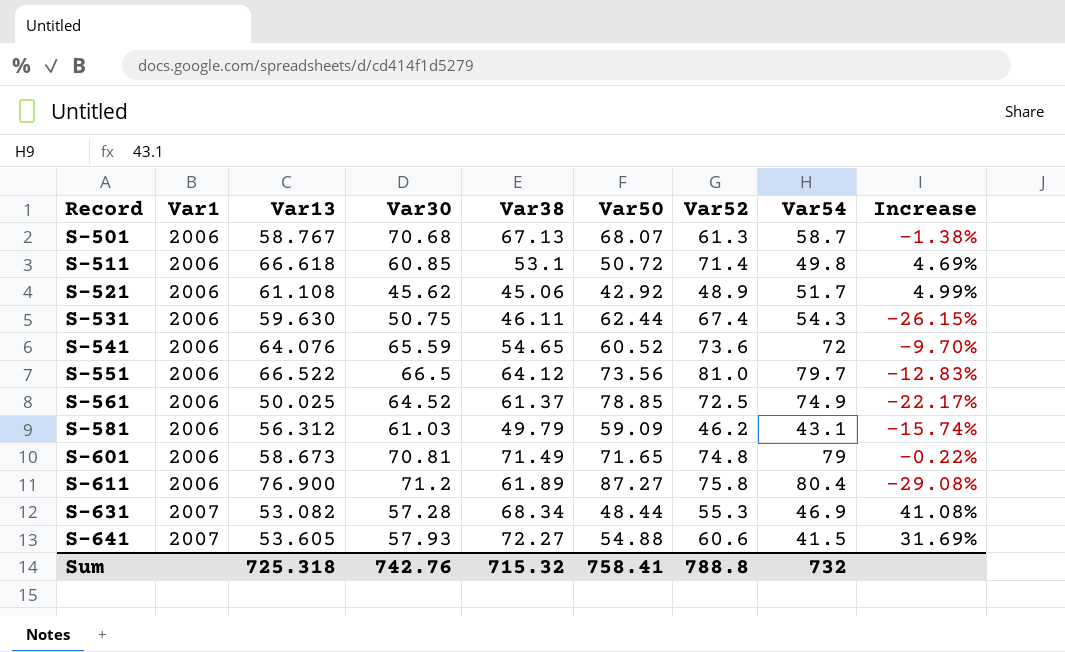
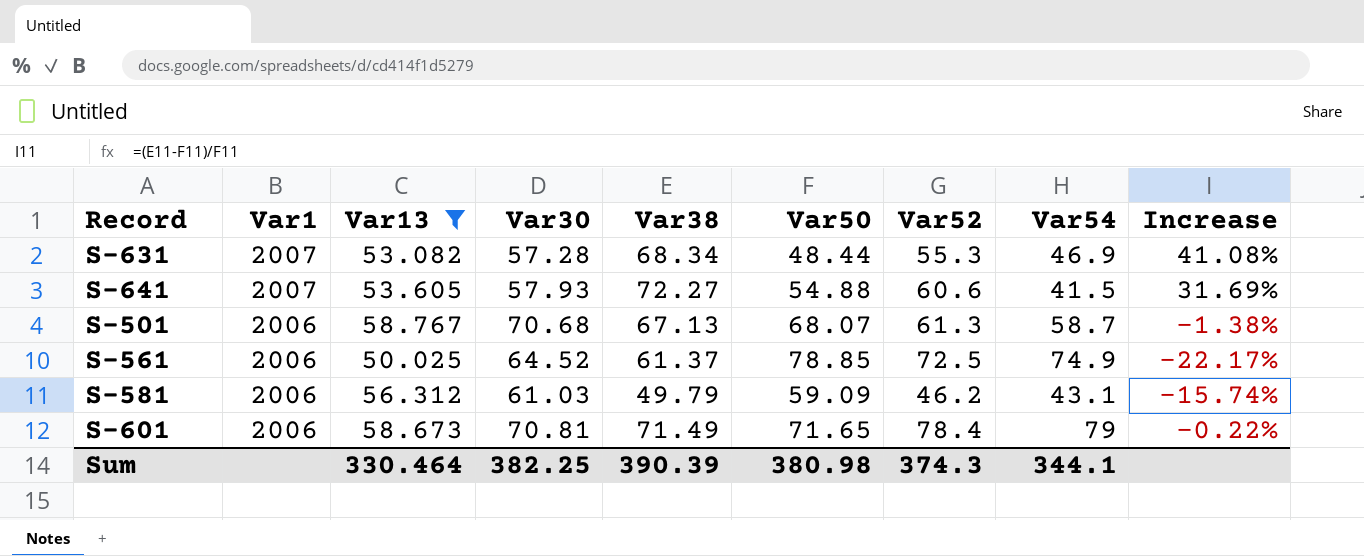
filter: none -> Var13 <= 58.767
row order: Record ascending -> Var1 descending
S-601 | Var52: 74.8 -> 78.4
Sum | Var13: 725.318 -> 330.464
Sum | Var30: 742.76 -> 382.25
Sum | Var38: 715.32 -> 390.39
Sum | Var50: 758.41 -> 380.98
Sum | Var52: 788.8 -> 374.3
Sum | Var54: 732 -> 344.1

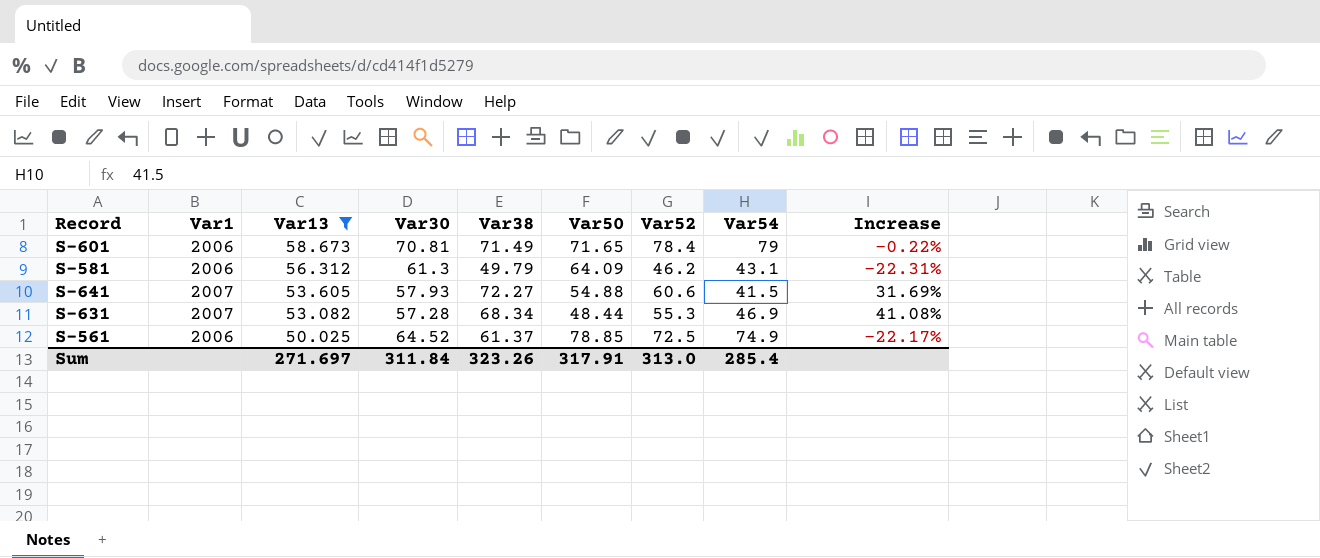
row order: Var1 descending -> Var13 descending
row S-501: 2006 | 58.767 | 70.68 | 67.13 | 68.07 | 61.3 | 58.7 | -1.38% -> none
S-581 | Var30: 61.03 -> 61.3
S-581 | Var50: 59.09 -> 64.09
S-581 | Increase: -15.74% -> -22.31%
Sum | Var13: 330.464 -> 271.697
Sum | Var30: 382.25 -> 311.84
Sum | Var38: 390.39 -> 323.26
Sum | Var50: 380.98 -> 317.91
Sum | Var52: 374.3 -> 313.0
Sum | Var54: 344.1 -> 285.4

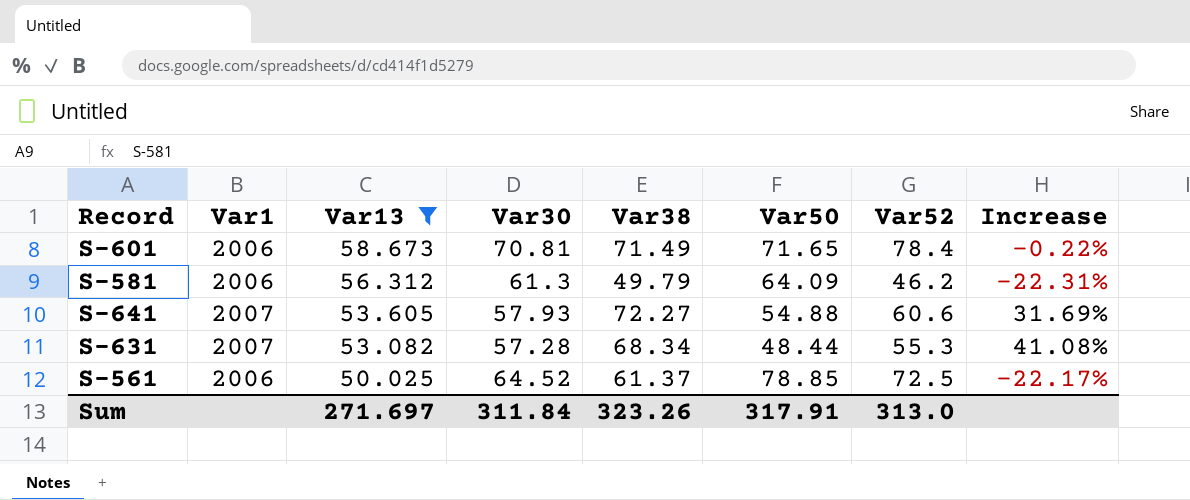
column Var54 | position: 8 -> none

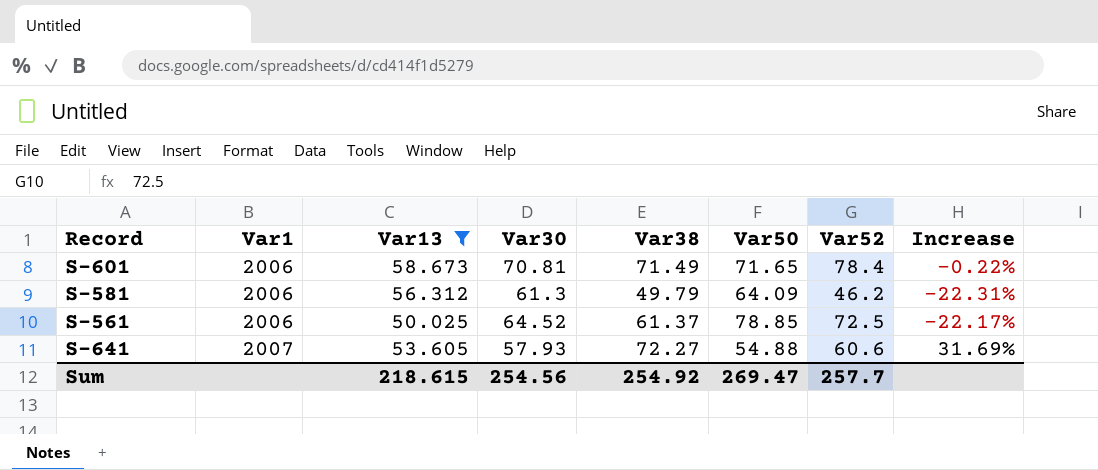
row order: Var13 descending -> Var1 ascending
row S-631: 2007 | 53.082 | 57.28 | 68.34 | 48.44 | 55.3 | 41.08% -> none
Sum | Var13: 271.697 -> 218.615
Sum | Var30: 311.84 -> 254.56
Sum | Var38: 323.26 -> 254.92
Sum | Var50: 317.91 -> 269.47
Sum | Var52: 313.0 -> 257.7

